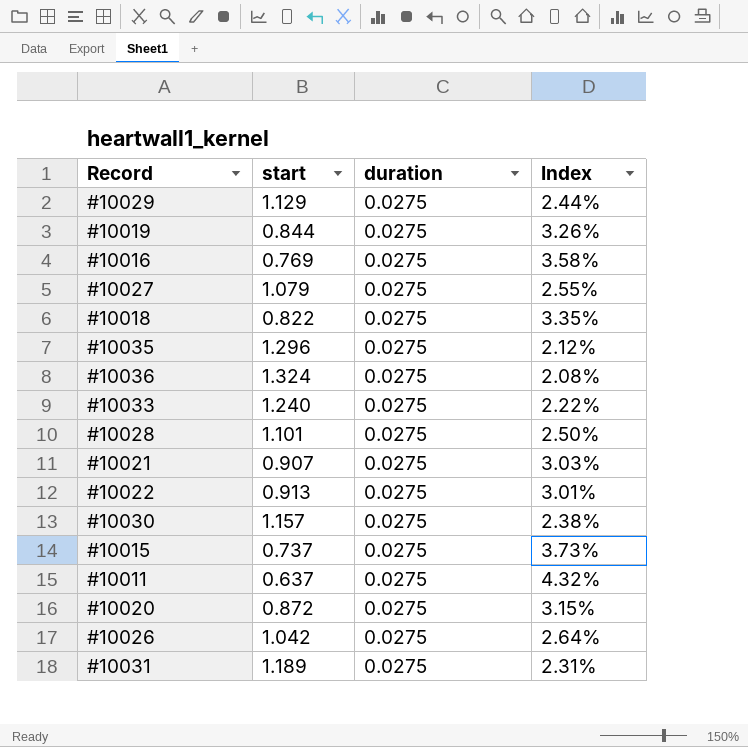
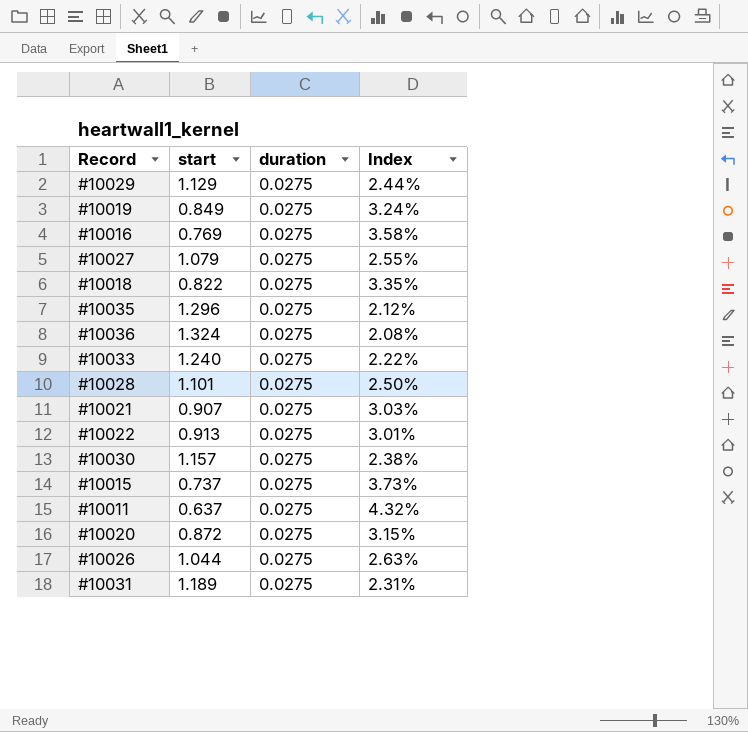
#10019 | start: 0.844 -> 0.849
#10019 | Index: 3.26% -> 3.24%
#10026 | start: 1.042 -> 1.044
#10026 | Index: 2.64% -> 2.63%

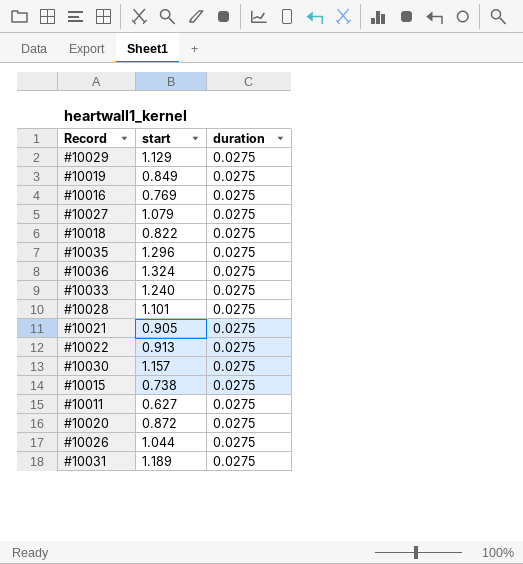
column Index | formula: [duration] / [start] -> none
#10021 | start: 0.907 -> 0.905
#10015 | start: 0.737 -> 0.738
#10011 | start: 0.637 -> 0.627

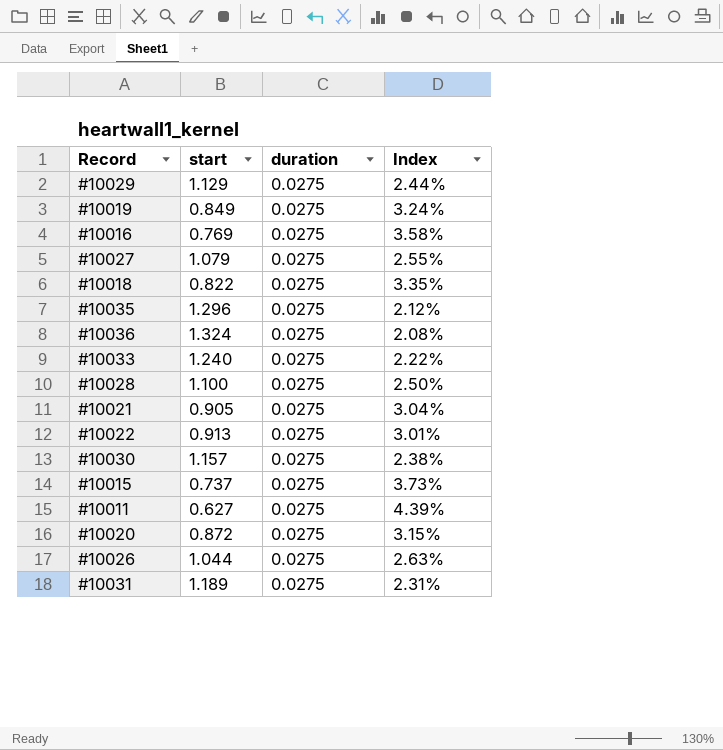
column Index | formula: none -> [duration] / [start]
#10028 | start: 1.101 -> 1.100
#10015 | start: 0.738 -> 0.737

